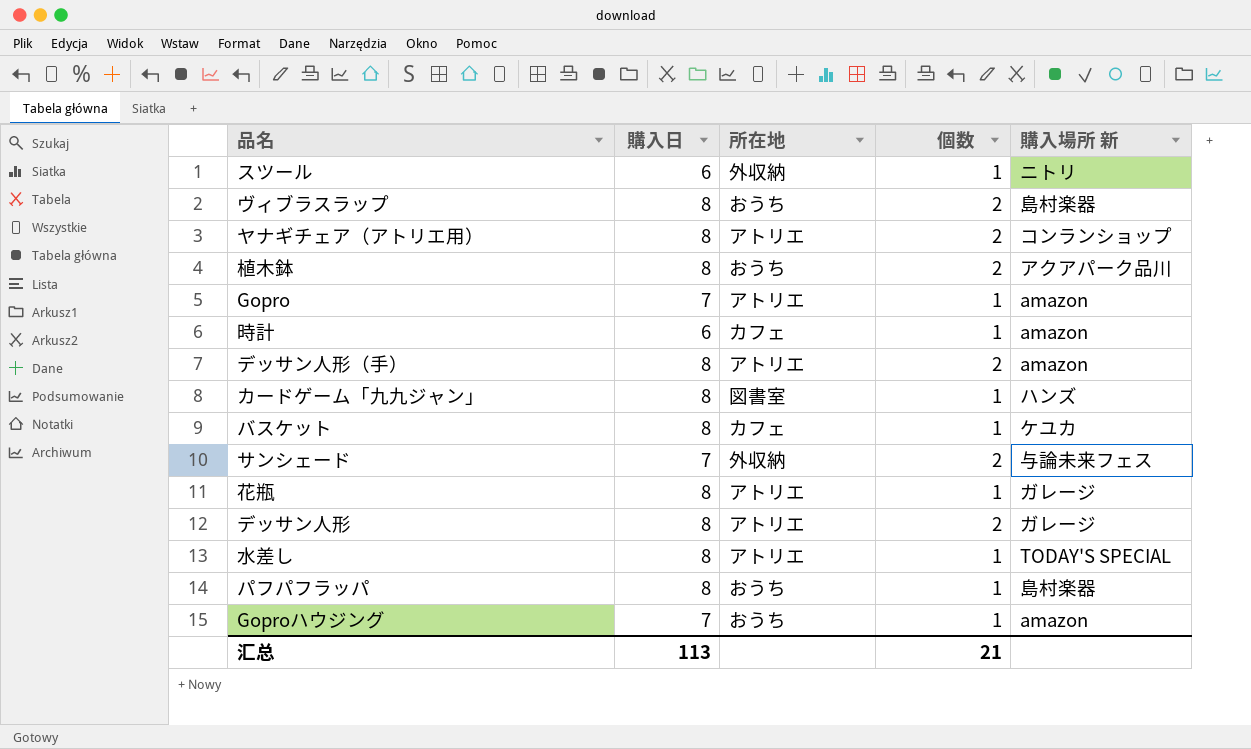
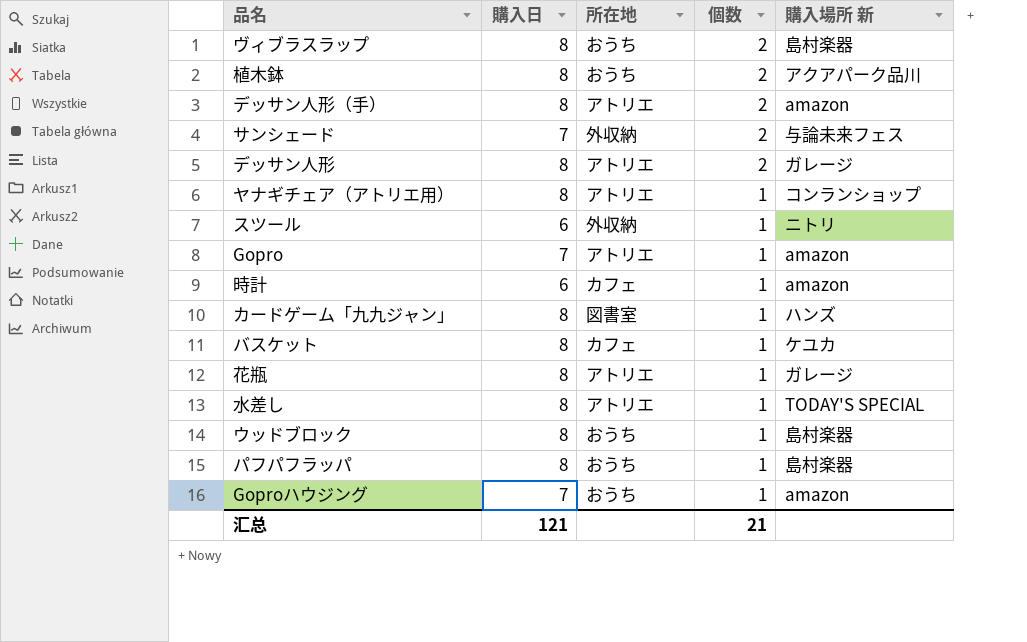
row order: none -> 個数 descending
ヤナギチェア（アトリエ用） | 個数: 2 -> 1
row ウッドブロック: none -> 8 | おうち | 1 | 島村楽器
汇总 | 購入日: 113 -> 121

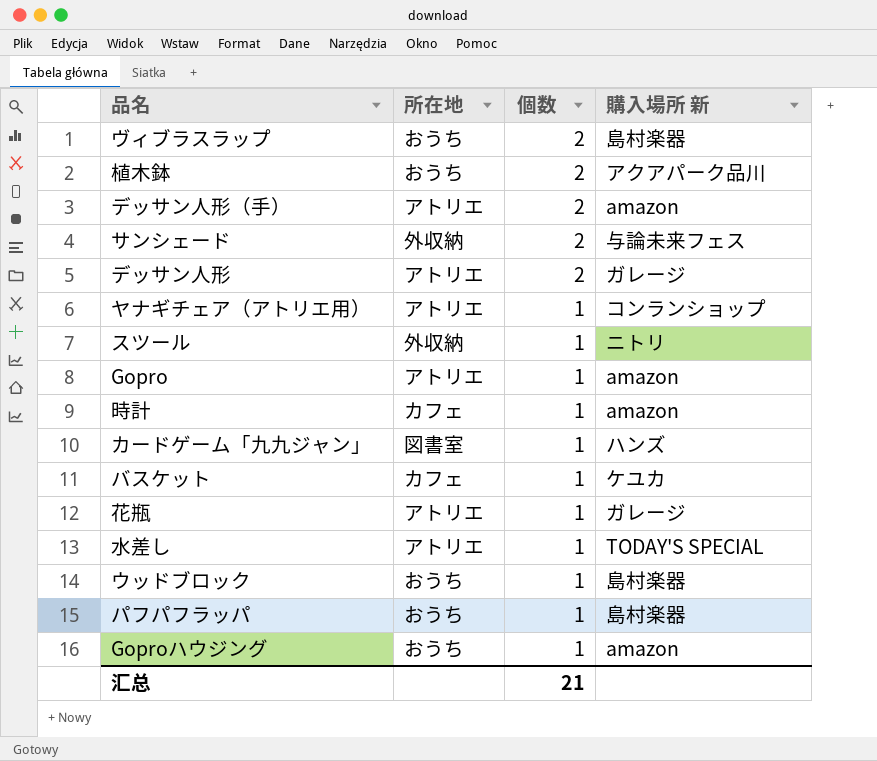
column 購入日 | position: 2 -> none

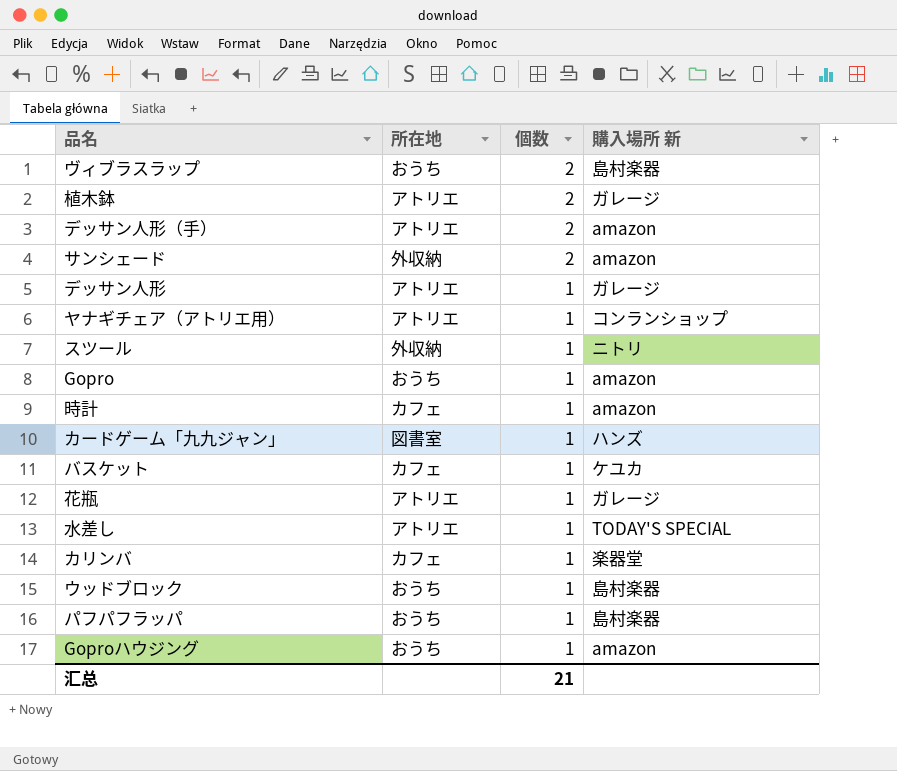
植木鉢 | 所在地: おうち -> アトリエ
植木鉢 | 購入場所 新: アクアパーク品川 -> ガレージ
サンシェード | 購入場所 新: 与論未来フェス -> amazon
デッサン人形 | 個数: 2 -> 1
Gopro | 所在地: アトリエ -> おうち
row カリンバ: none -> カフェ | 1 | 楽器堂

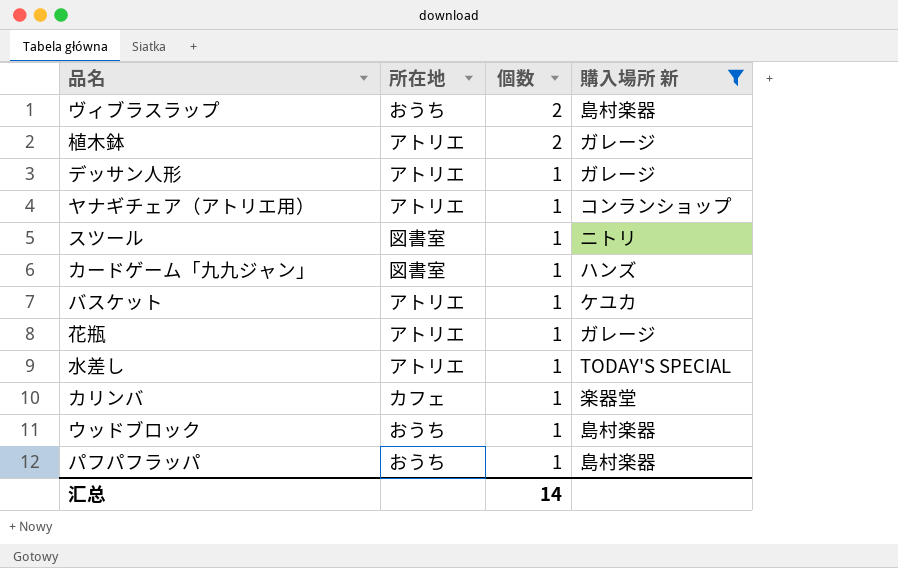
filter: none -> 購入場所 新 != amazon
スツール | 所在地: 外収納 -> 図書室
バスケット | 所在地: カフェ -> アトリエ
汇总 | 個数: 21 -> 14

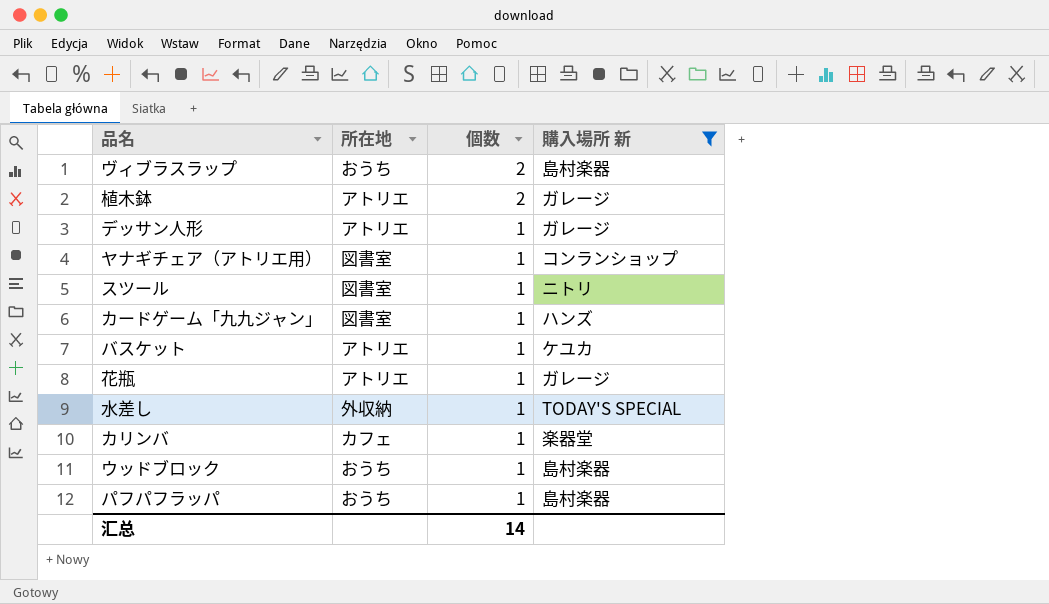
ヤナギチェア（アトリエ用） | 所在地: アトリエ -> 図書室
水差し | 所在地: アトリエ -> 外収納

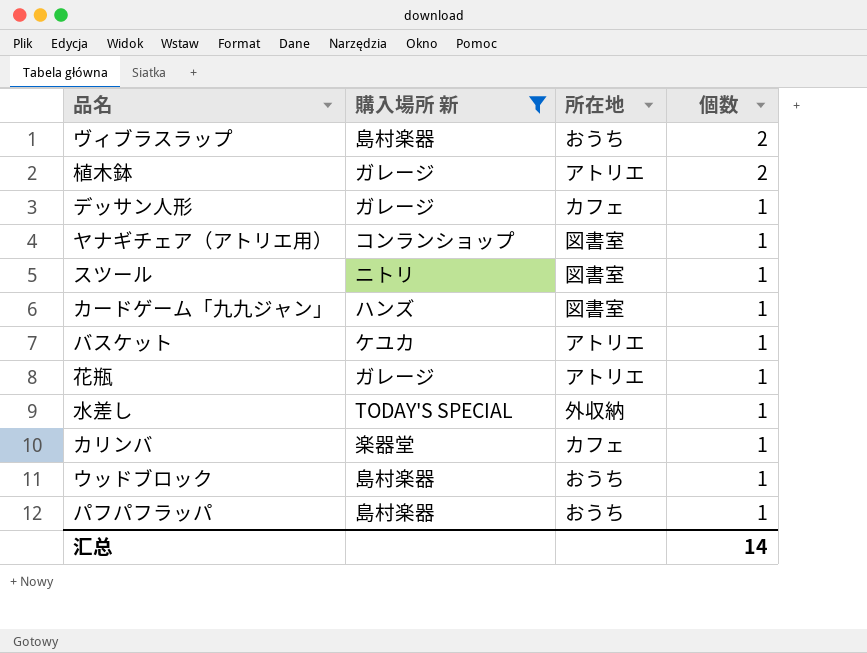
column 購入場所 新 | position: 4 -> 2
デッサン人形 | 所在地: アトリエ -> カフェ

